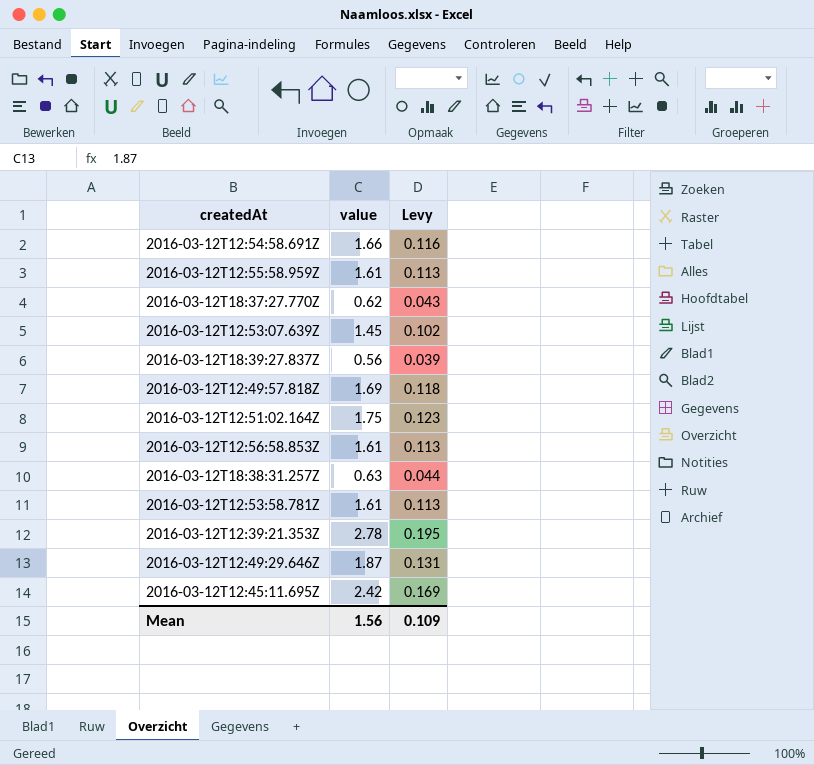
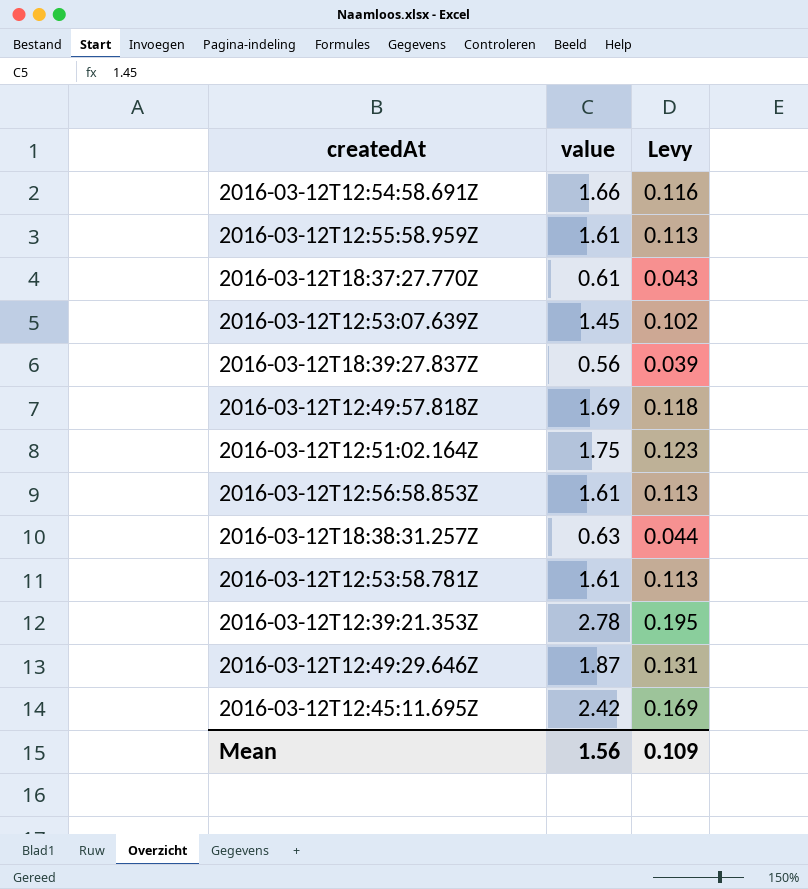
2016-03-12T18:37:27.770Z | value: 0.62 -> 0.61

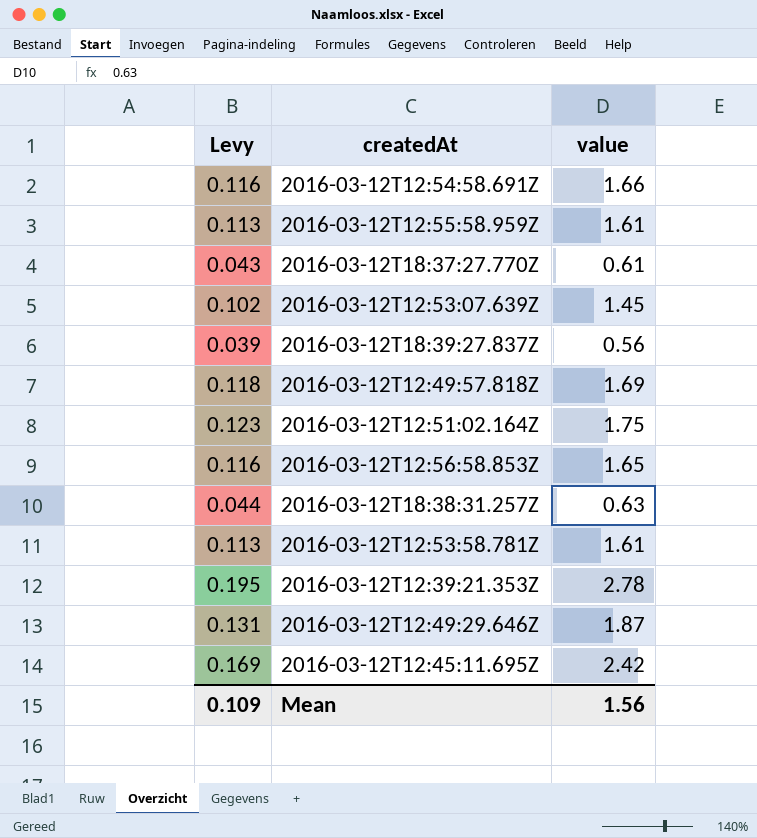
column Levy | position: 3 -> 1
2016-03-12T12:56:58.853Z | Levy: 0.113 -> 0.116
2016-03-12T12:56:58.853Z | value: 1.61 -> 1.65

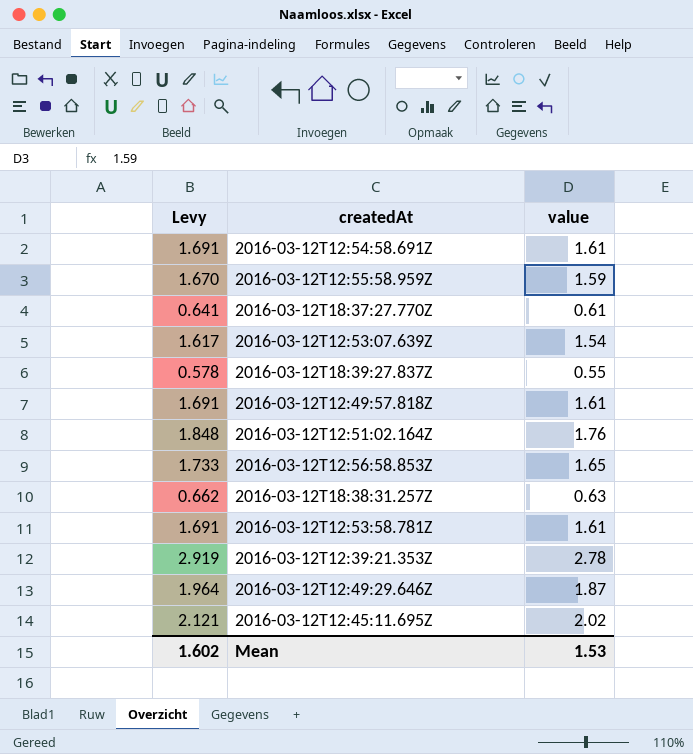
column Levy | formula: [value] * 0.07 -> [value] * 1.05
2016-03-12T12:54:58.691Z | value: 1.66 -> 1.61
2016-03-12T12:55:58.959Z | value: 1.61 -> 1.59
2016-03-12T12:53:07.639Z | value: 1.45 -> 1.54
2016-03-12T18:39:27.837Z | value: 0.56 -> 0.55
2016-03-12T12:49:57.818Z | value: 1.69 -> 1.61
2016-03-12T12:51:02.164Z | value: 1.75 -> 1.76
2016-03-12T12:45:11.695Z | value: 2.42 -> 2.02
Mean | Levy: 0.109 -> 1.602
Mean | value: 1.56 -> 1.53

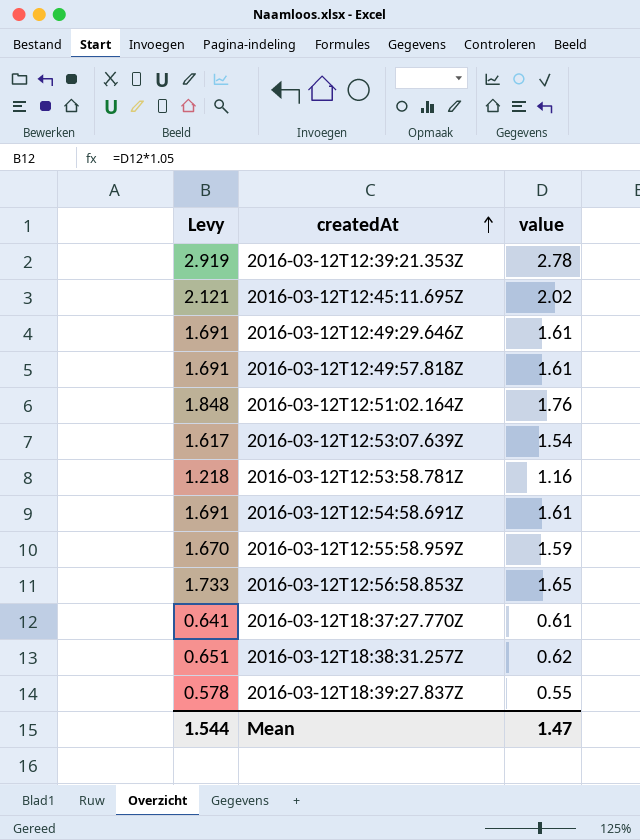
row order: none -> createdAt ascending
2016-03-12T12:49:29.646Z | Levy: 1.964 -> 1.691
2016-03-12T12:49:29.646Z | value: 1.87 -> 1.61
2016-03-12T12:53:58.781Z | Levy: 1.691 -> 1.218
2016-03-12T12:53:58.781Z | value: 1.61 -> 1.16
2016-03-12T18:38:31.257Z | Levy: 0.662 -> 0.651
2016-03-12T18:38:31.257Z | value: 0.63 -> 0.62
Mean | Levy: 1.602 -> 1.544
Mean | value: 1.53 -> 1.47

